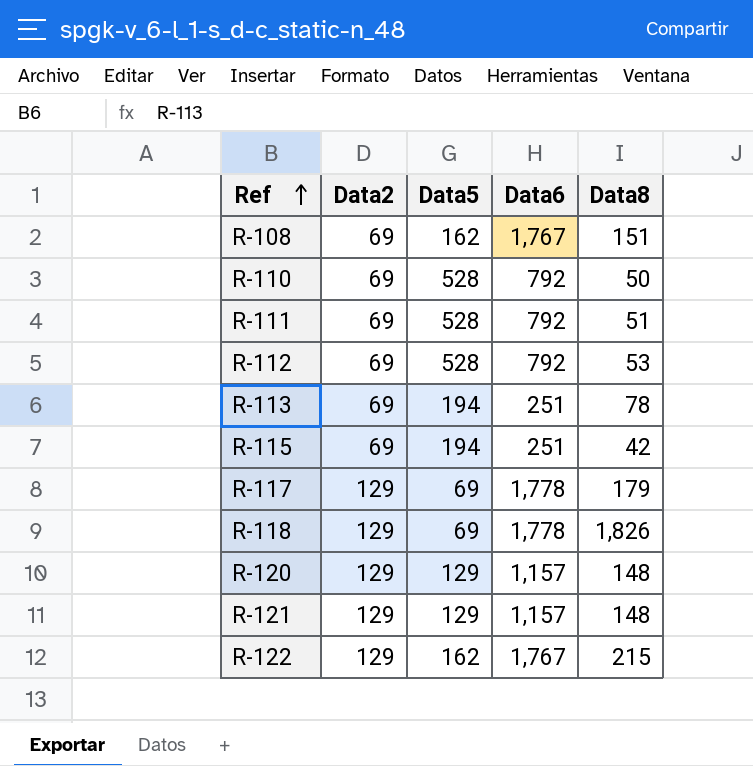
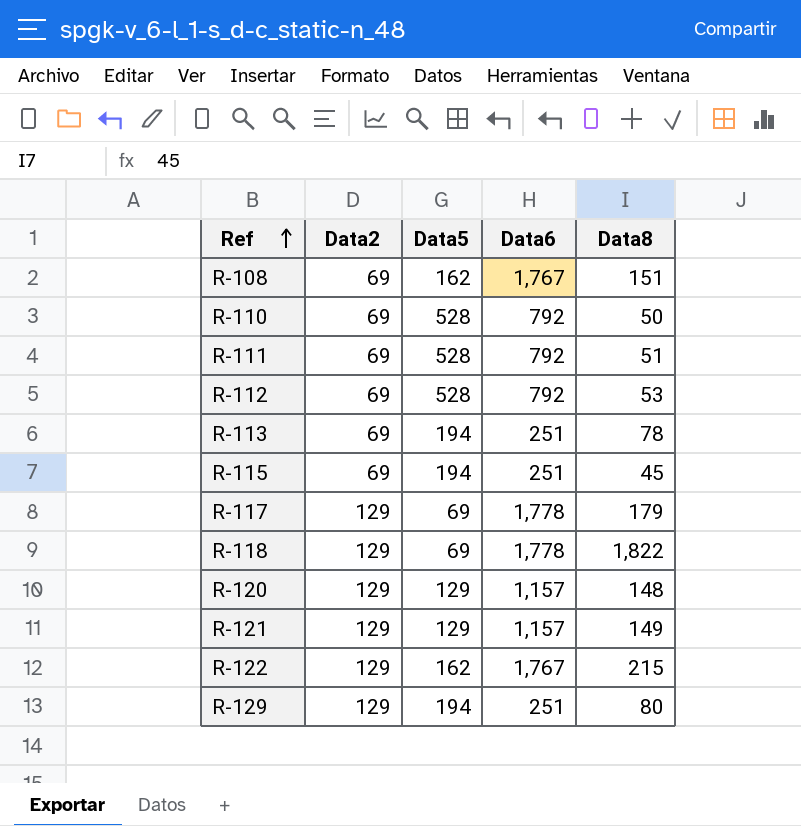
R-115 | Data8: 42 -> 45
R-118 | Data8: 1,826 -> 1,822
R-121 | Data8: 148 -> 149
row R-129: none -> 129 | 194 | 251 | 80

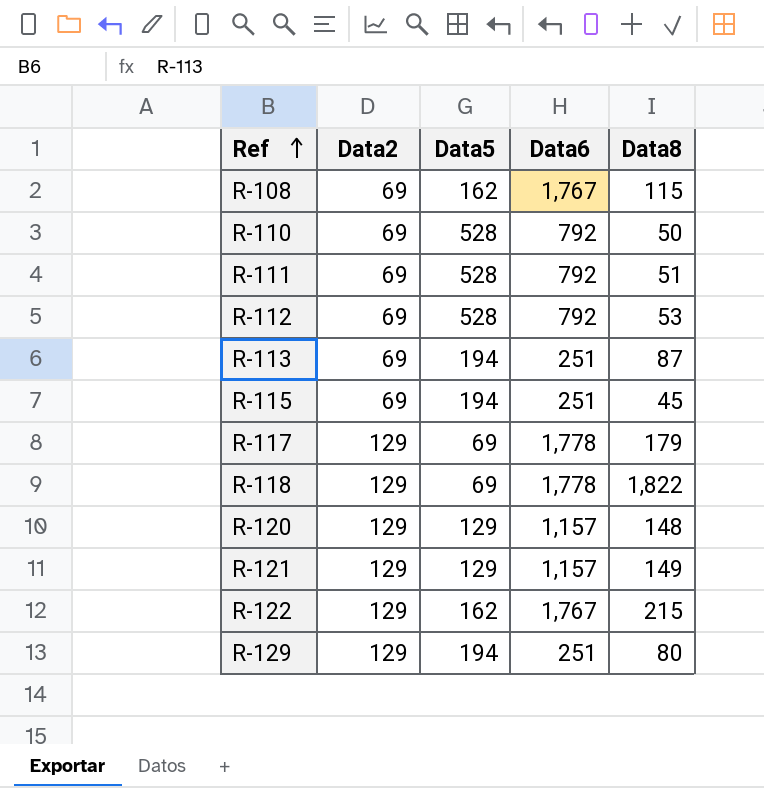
R-108 | Data8: 151 -> 115
R-113 | Data8: 78 -> 87

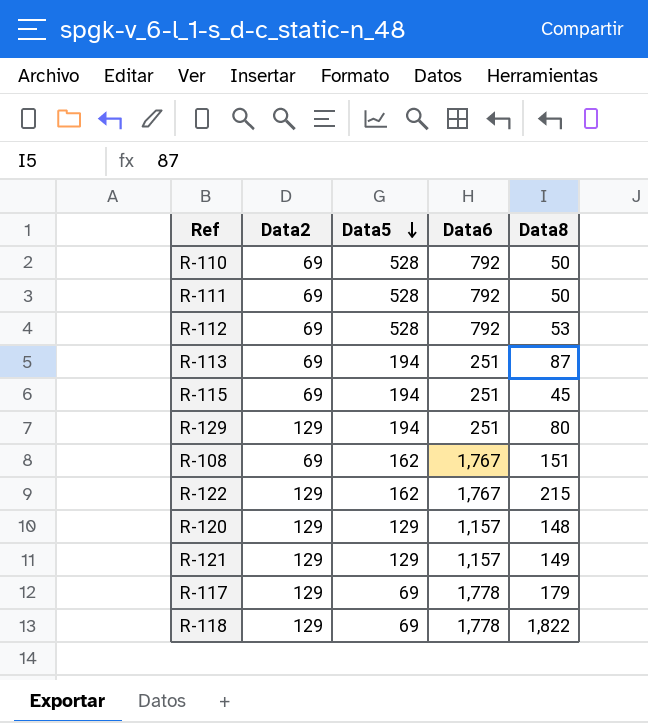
row order: Ref ascending -> Data5 descending
R-111 | Data8: 51 -> 50
R-108 | Data8: 115 -> 151

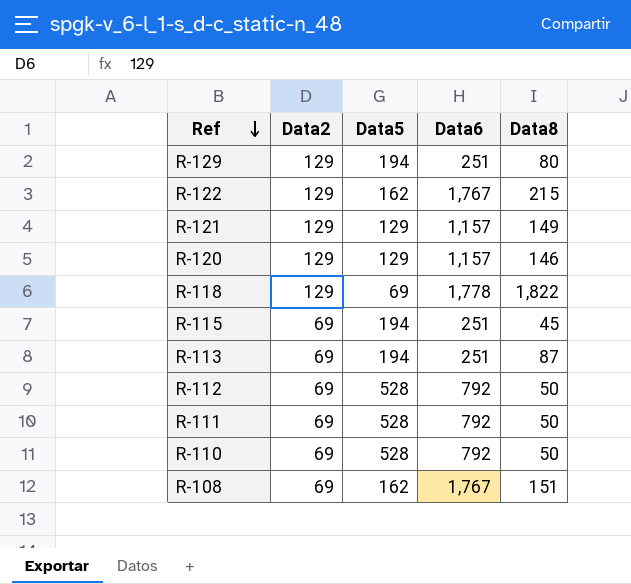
row order: Data5 descending -> Ref descending
row R-117: 129 | 69 | 1,778 | 179 -> none
R-120 | Data8: 148 -> 146
R-112 | Data8: 53 -> 50

